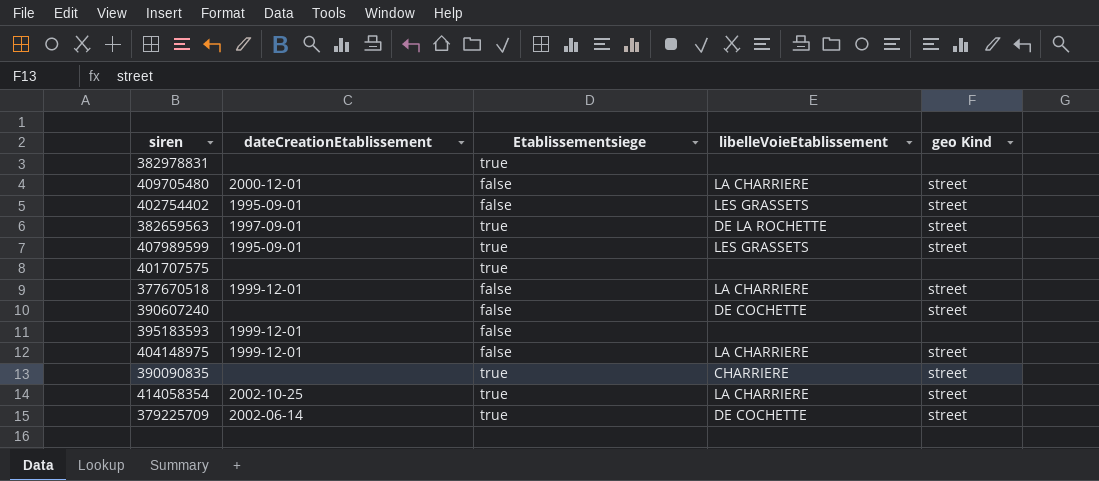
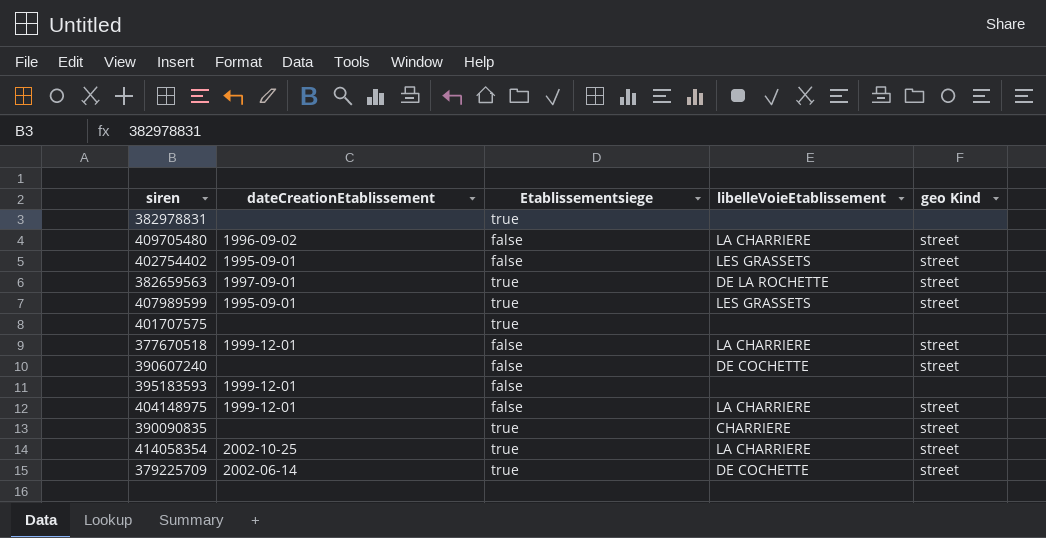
409705480 | dateCreationEtablissement: 2000-12-01 -> 1996-09-02

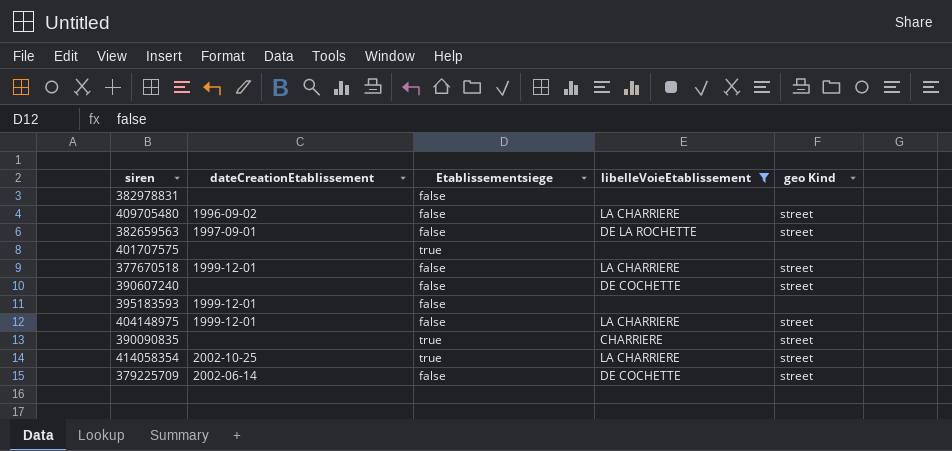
filter: none -> libelleVoieEtablissement != LES GRASSETS
382978831 | Etablissementsiege: true -> false
382659563 | Etablissementsiege: true -> false
379225709 | Etablissementsiege: true -> false

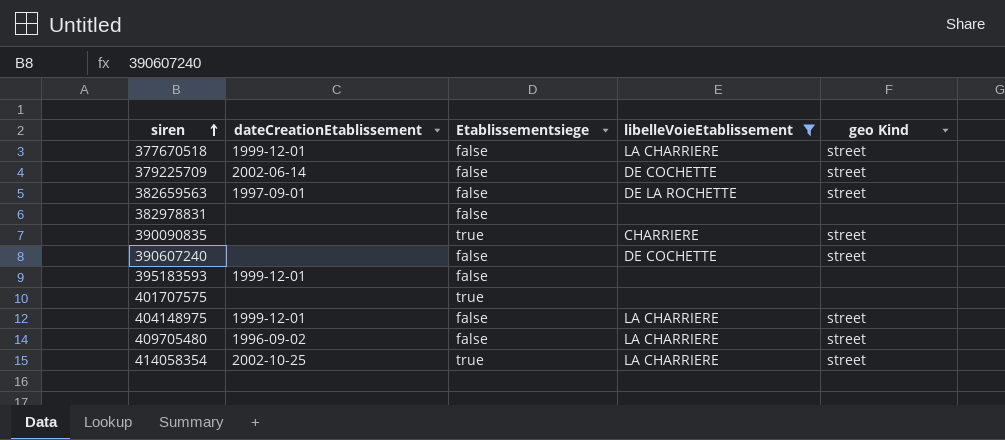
row order: none -> siren ascending

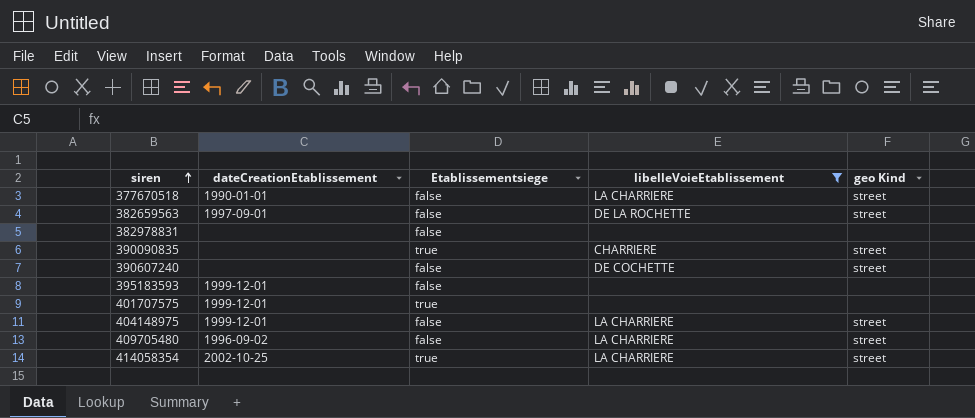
row 379225709: 2002-06-14 | false | DE COCHETTE | street -> none
377670518 | dateCreationEtablissement: 1999-12-01 -> 1990-01-01
401707575 | dateCreationEtablissement: none -> 1999-12-01

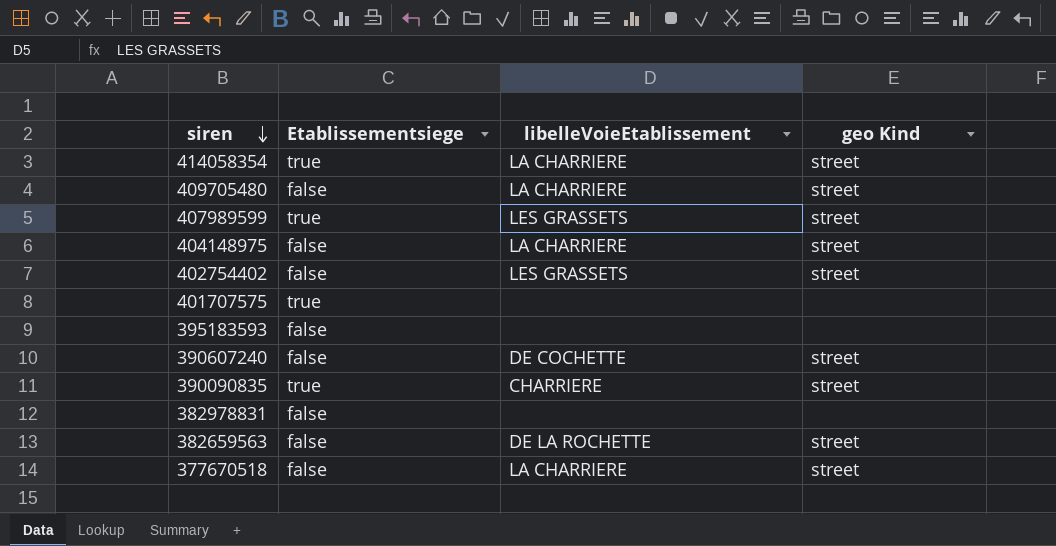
filter: libelleVoieEtablissement != LES GRASSETS -> none
row order: siren ascending -> siren descending
column dateCreationEtablissement | position: 2 -> none

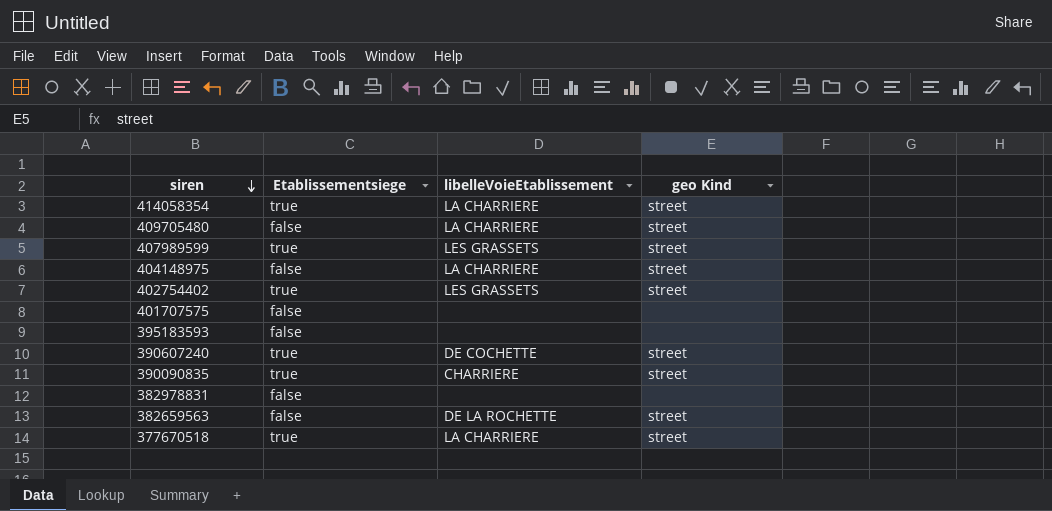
402754402 | Etablissementsiege: false -> true
401707575 | Etablissementsiege: true -> false
390607240 | Etablissementsiege: false -> true
377670518 | Etablissementsiege: false -> true

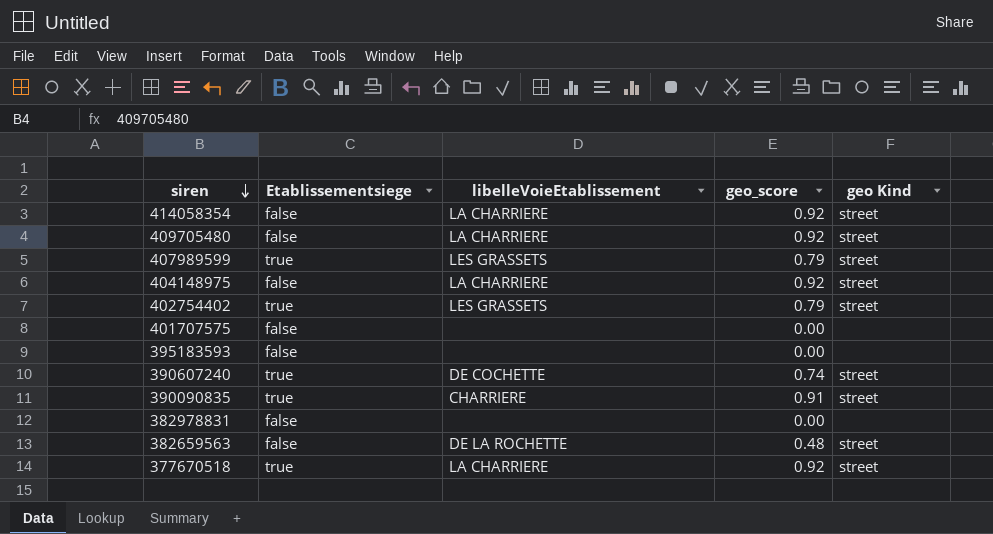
column geo_score | position: none -> 4
414058354 | Etablissementsiege: true -> false

